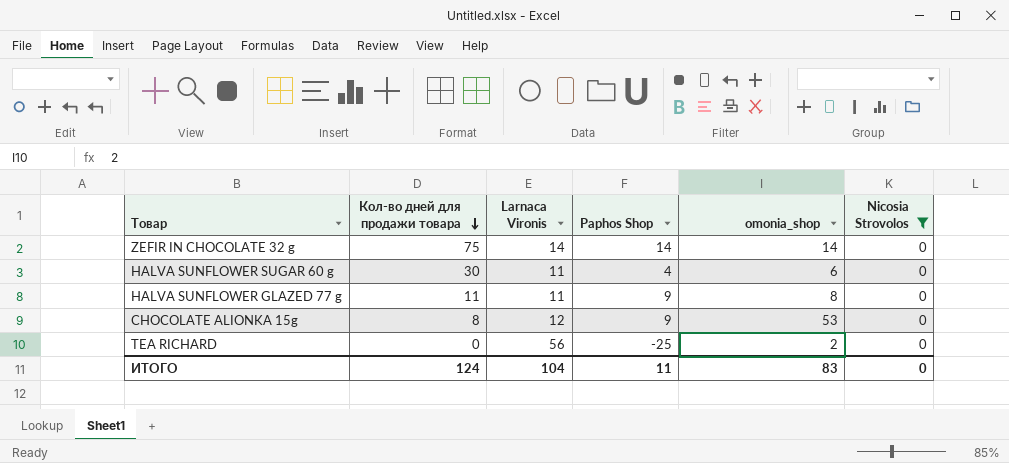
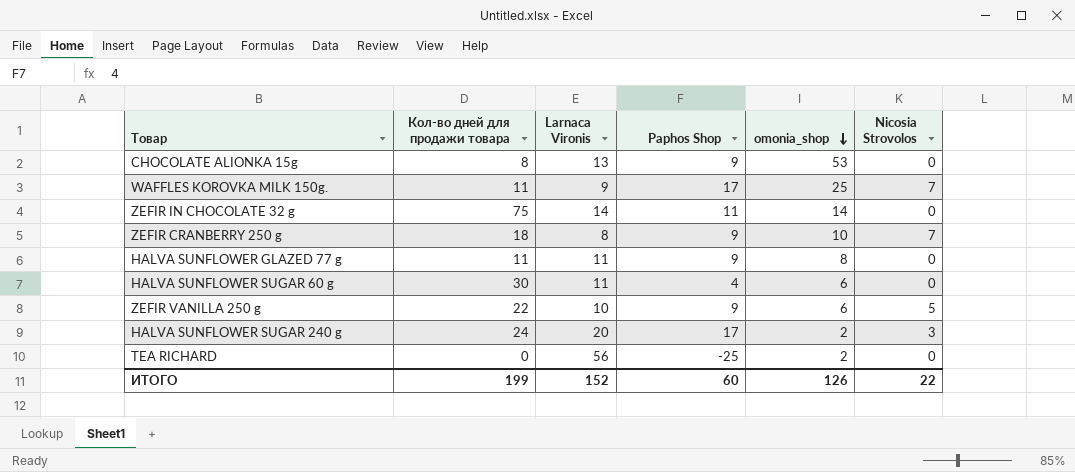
filter: Nicosia Strovolos = 0 -> none
row order: Кол-во дней для продажи товара descending -> omonia_shop descending
CHOCOLATE ALIONKA 15g | Larnaca Vironis: 12 -> 13
ZEFIR IN CHOCOLATE 32 g | Paphos Shop: 14 -> 11
ИТОГО | Кол-во дней для продажи товара: 124 -> 199
ИТОГО | Larnaca Vironis: 104 -> 152
ИТОГО | Paphos Shop: 11 -> 60
ИТОГО | omonia_shop: 83 -> 126
ИТОГО | Nicosia Strovolos: 0 -> 22

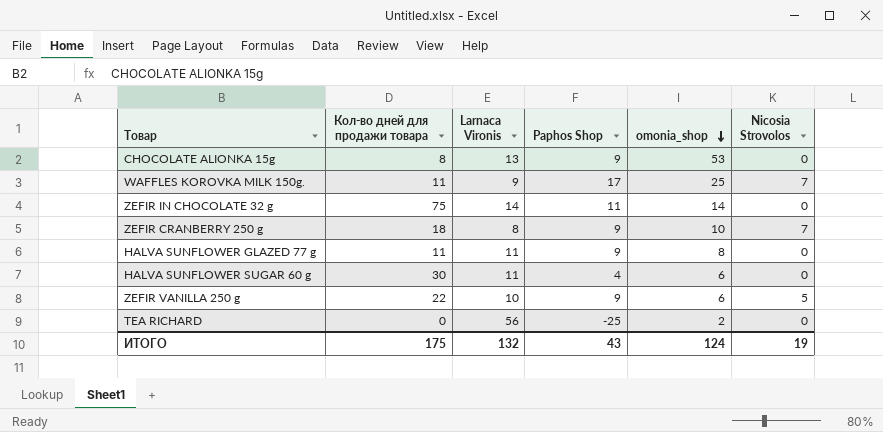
row HALVA SUNFLOWER SUGAR 240 g: 24 | 20 | 17 | 2 | 3 -> none
ИТОГО | Кол-во дней для продажи товара: 199 -> 175
ИТОГО | Larnaca Vironis: 152 -> 132
ИТОГО | Paphos Shop: 60 -> 43
ИТОГО | omonia_shop: 126 -> 124
ИТОГО | Nicosia Strovolos: 22 -> 19

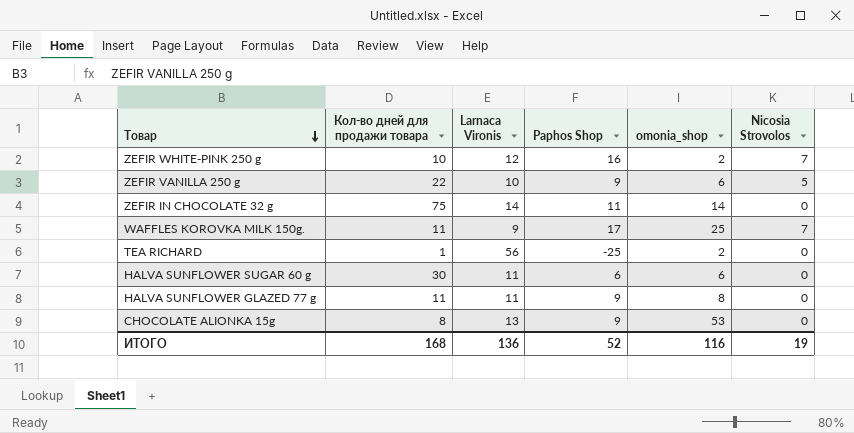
row order: omonia_shop descending -> Товар descending
row ZEFIR CRANBERRY 250 g: 18 | 8 | 9 | 10 | 7 -> none
row ZEFIR WHITE-PINK 250 g: none -> 10 | 12 | 16 | 2 | 7
TEA RICHARD | Кол-во дней для продажи товара: 0 -> 1
HALVA SUNFLOWER SUGAR 60 g | Paphos Shop: 4 -> 6
ИТОГО | Кол-во дней для продажи товара: 175 -> 168
ИТОГО | Larnaca Vironis: 132 -> 136
ИТОГО | Paphos Shop: 43 -> 52
ИТОГО | omonia_shop: 124 -> 116

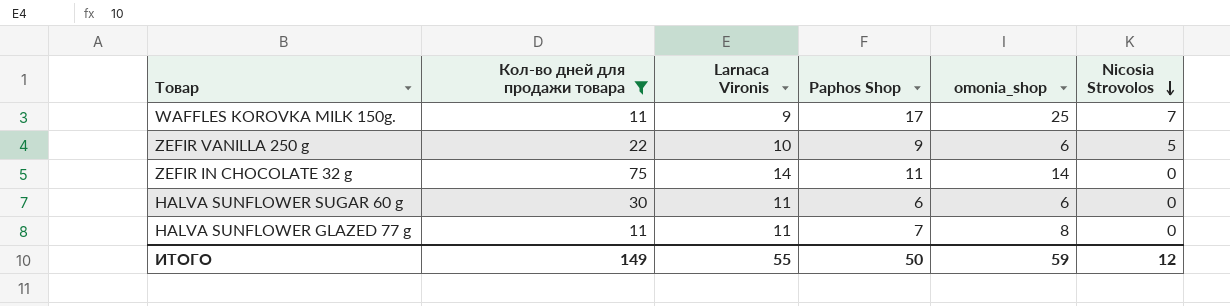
filter: none -> Кол-во дней для продажи товара >= 11
row order: Товар descending -> Nicosia Strovolos descending
HALVA SUNFLOWER GLAZED 77 g | Paphos Shop: 9 -> 7
ИТОГО | Кол-во дней для продажи товара: 168 -> 149
ИТОГО | Larnaca Vironis: 136 -> 55
ИТОГО | Paphos Shop: 52 -> 50
ИТОГО | omonia_shop: 116 -> 59
ИТОГО | Nicosia Strovolos: 19 -> 12

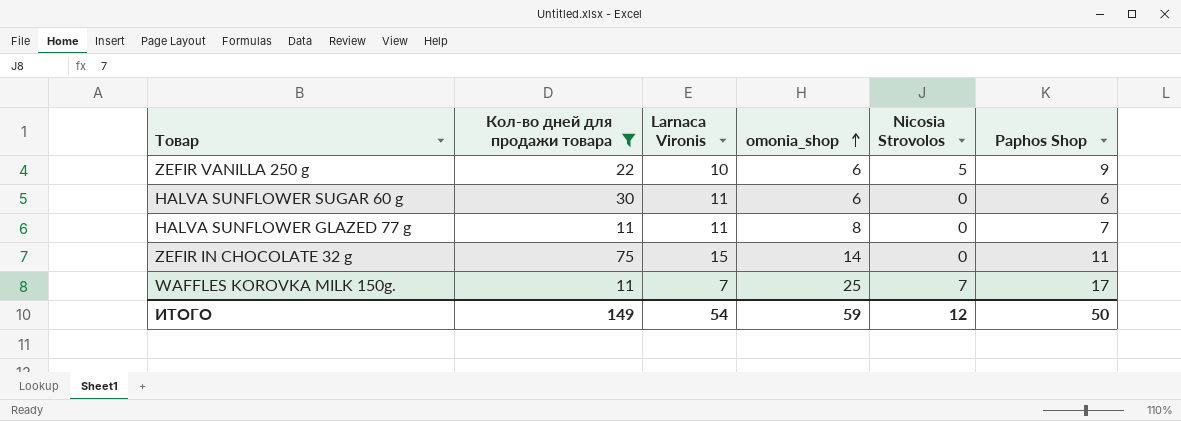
row order: Nicosia Strovolos descending -> omonia_shop ascending
column Paphos Shop | position: 4 -> 6
ZEFIR IN CHOCOLATE 32 g | Larnaca Vironis: 14 -> 15
WAFFLES KOROVKA MILK 150g. | Larnaca Vironis: 9 -> 7
ИТОГО | Larnaca Vironis: 55 -> 54

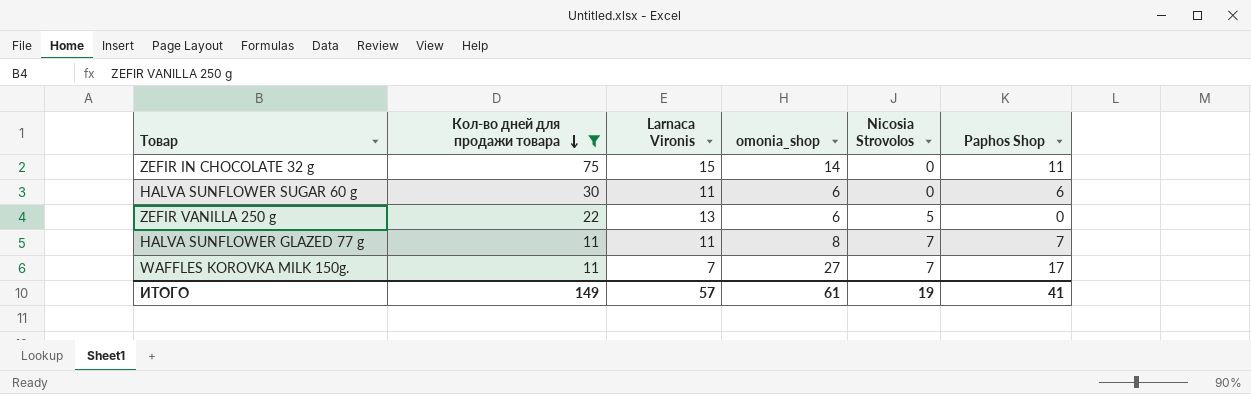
row order: omonia_shop ascending -> Кол-во дней для продажи товара descending
ZEFIR VANILLA 250 g | Larnaca Vironis: 10 -> 13
ZEFIR VANILLA 250 g | Paphos Shop: 9 -> 0
HALVA SUNFLOWER GLAZED 77 g | Nicosia Strovolos: 0 -> 7
WAFFLES KOROVKA MILK 150g. | omonia_shop: 25 -> 27
ИТОГО | Larnaca Vironis: 54 -> 57
ИТОГО | omonia_shop: 59 -> 61
ИТОГО | Nicosia Strovolos: 12 -> 19
ИТОГО | Paphos Shop: 50 -> 41

